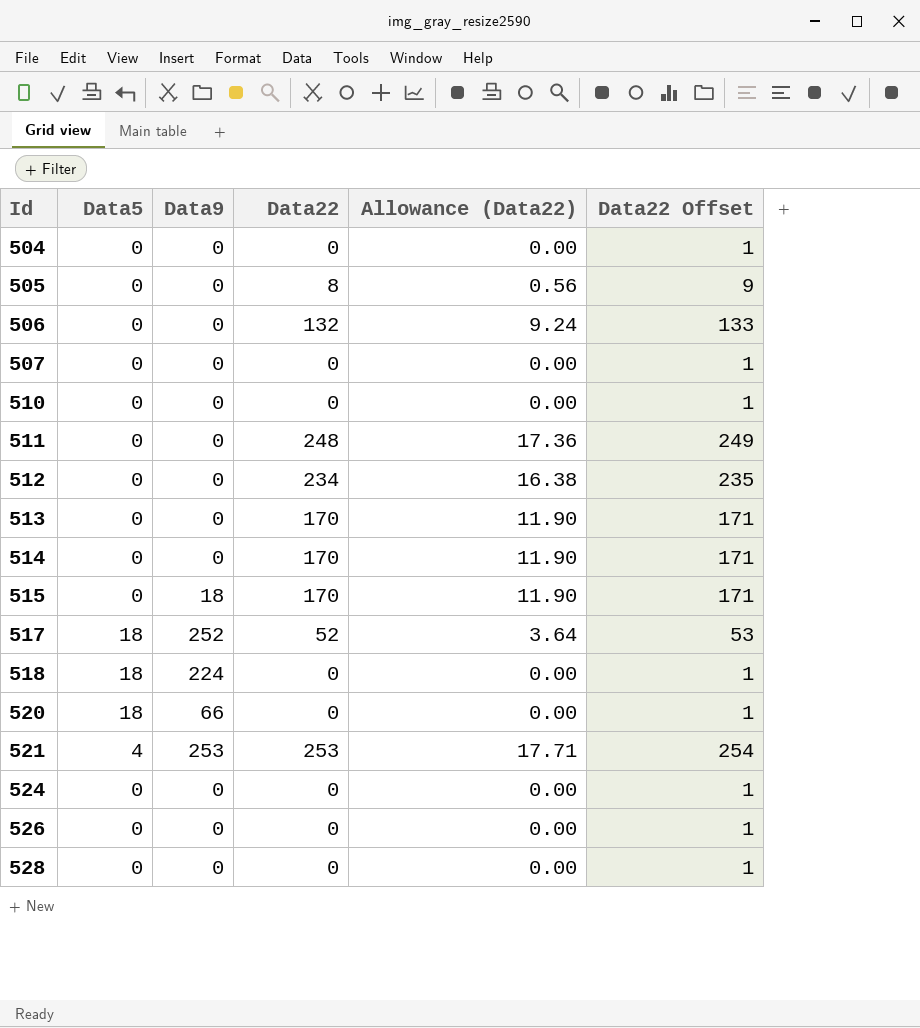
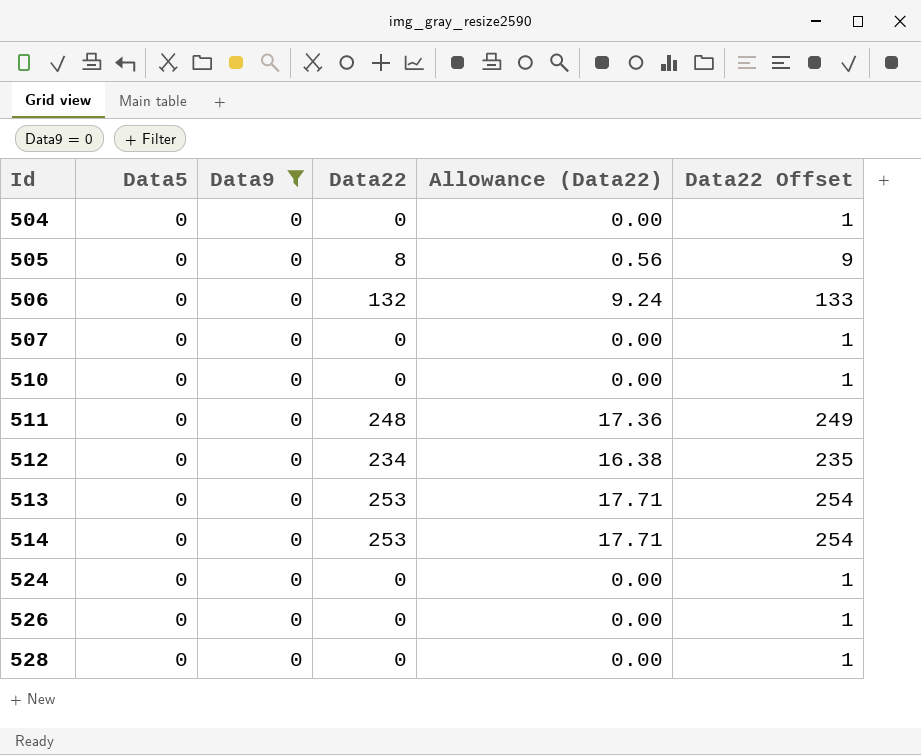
filter: none -> Data9 = 0
513 | Data22: 170 -> 253
513 | Allowance (Data22): 11.90 -> 17.71
513 | Data22 Offset: 171 -> 254
514 | Data22: 170 -> 253
514 | Allowance (Data22): 11.90 -> 17.71
514 | Data22 Offset: 171 -> 254

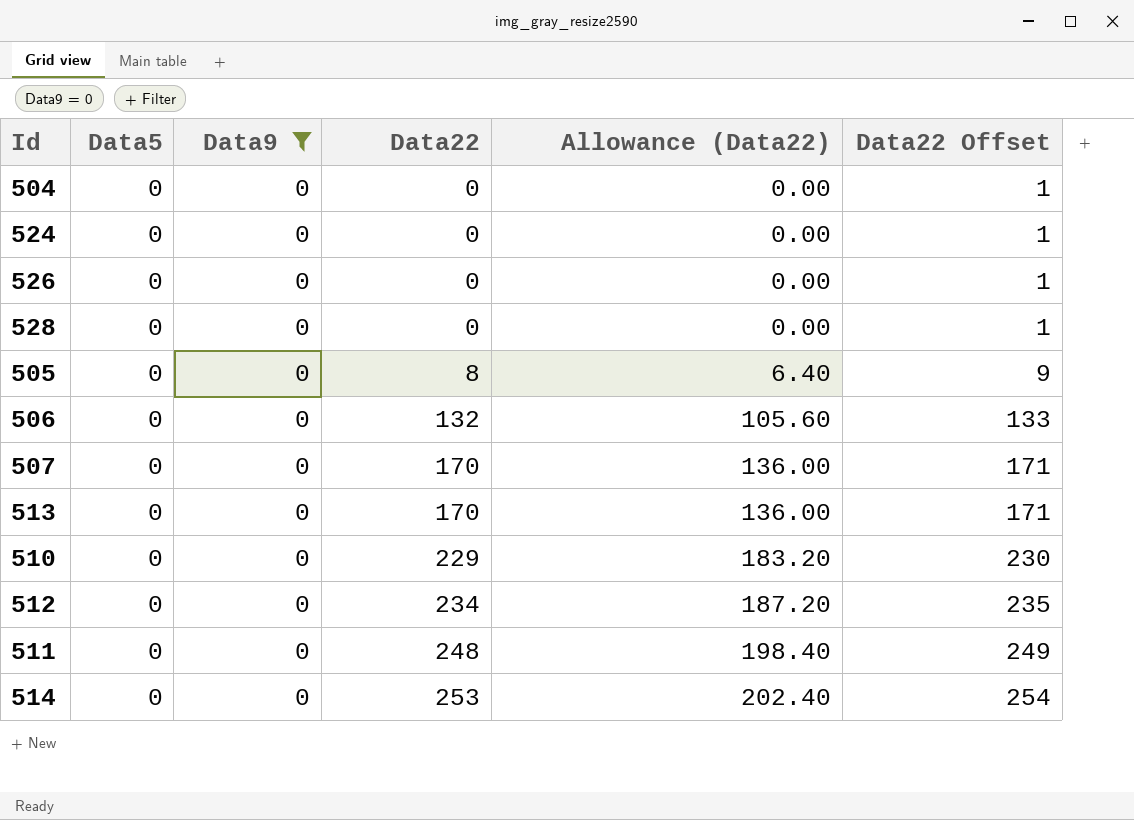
row order: Id ascending -> Data22 ascending
column Allowance (Data22) | formula: [Data22] * 0.07 -> [Data22] * 0.8
507 | Data22: 0 -> 170
507 | Data22 Offset: 1 -> 171
513 | Data22: 253 -> 170
513 | Data22 Offset: 254 -> 171
510 | Data22: 0 -> 229
510 | Data22 Offset: 1 -> 230

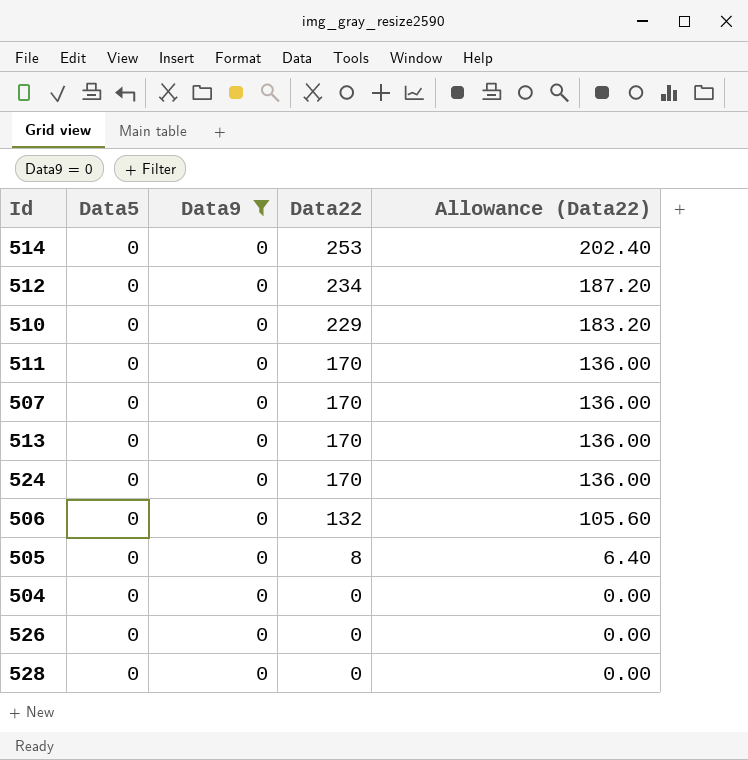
row order: Data22 ascending -> Data22 descending
column Data22 Offset | formula: [Data22] + 1 -> none
511 | Data22: 248 -> 170
511 | Allowance (Data22): 198.40 -> 136.00
524 | Data22: 0 -> 170
524 | Allowance (Data22): 0.00 -> 136.00

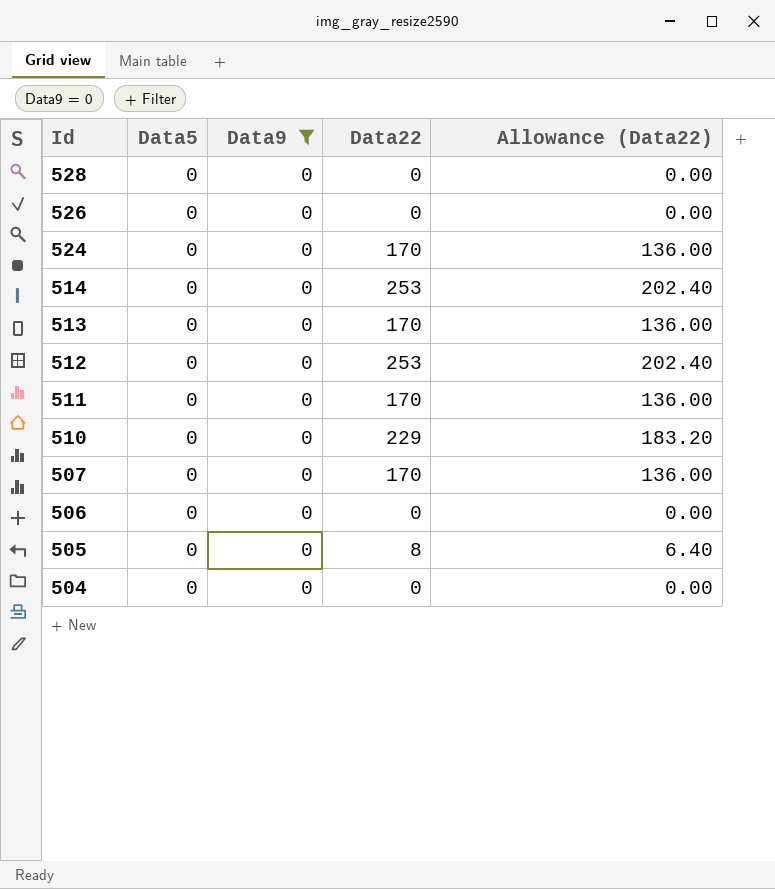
row order: Data22 descending -> Id descending
512 | Data22: 234 -> 253
512 | Allowance (Data22): 187.20 -> 202.40
506 | Data22: 132 -> 0
506 | Allowance (Data22): 105.60 -> 0.00

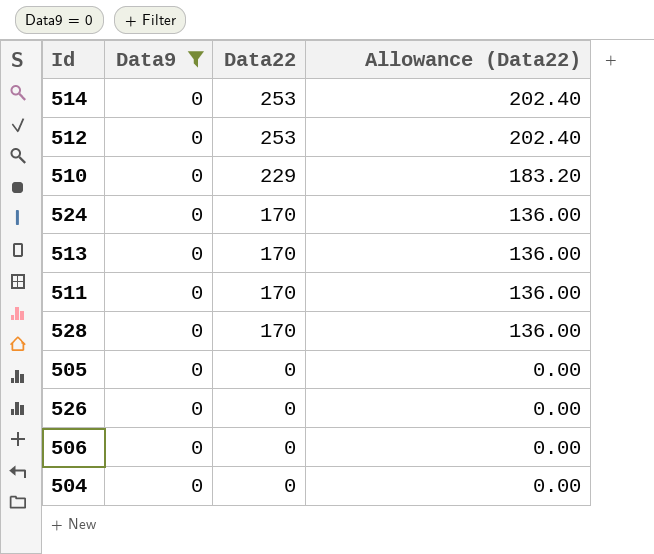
row order: Id descending -> Data22 descending
column Data5 | position: 2 -> none
row 507: 0 | 0 | 170 | 136.00 -> none
528 | Data22: 0 -> 170
528 | Allowance (Data22): 0.00 -> 136.00
505 | Data22: 8 -> 0
505 | Allowance (Data22): 6.40 -> 0.00

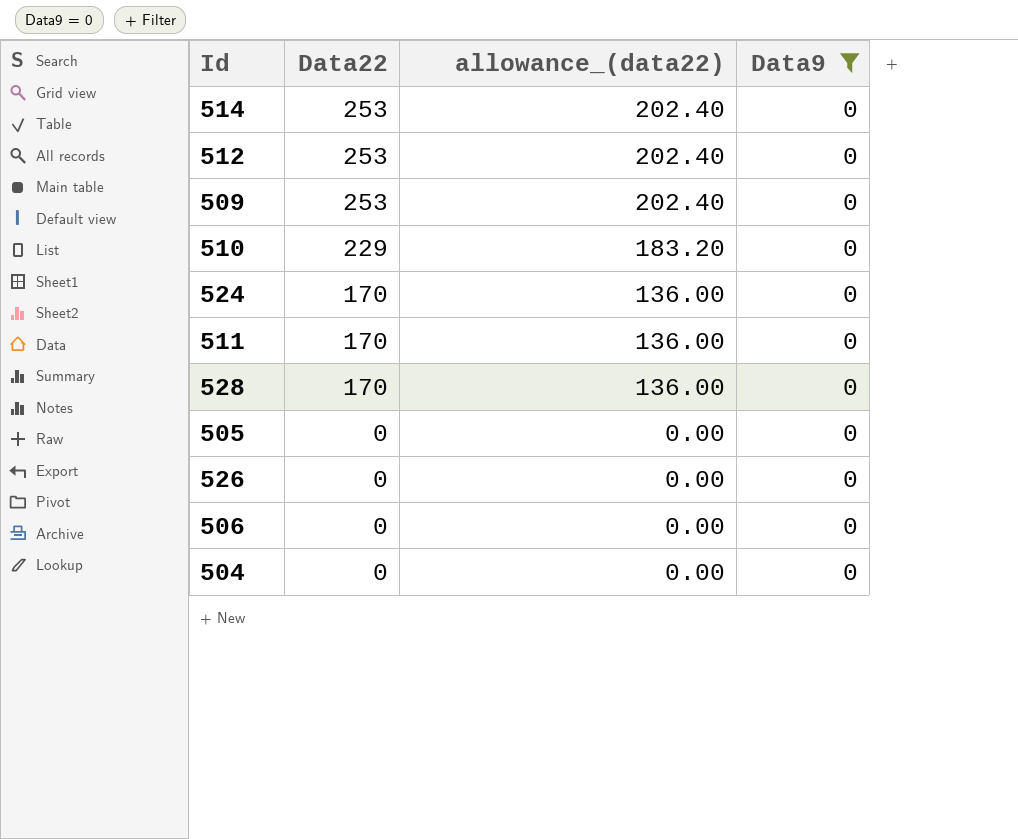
column name: Allowance (Data22) -> allowance_(data22)
column Data9 | position: 2 -> 4
row 513: 0 | 170 | 136.00 -> none
row 509: none -> 253 | 202.40 | 0

